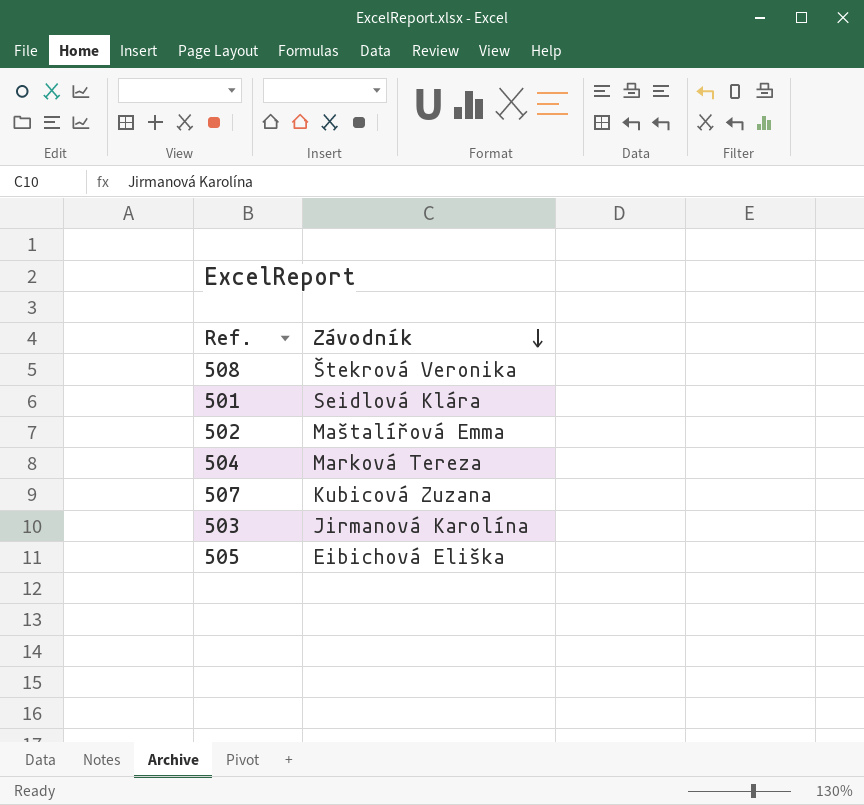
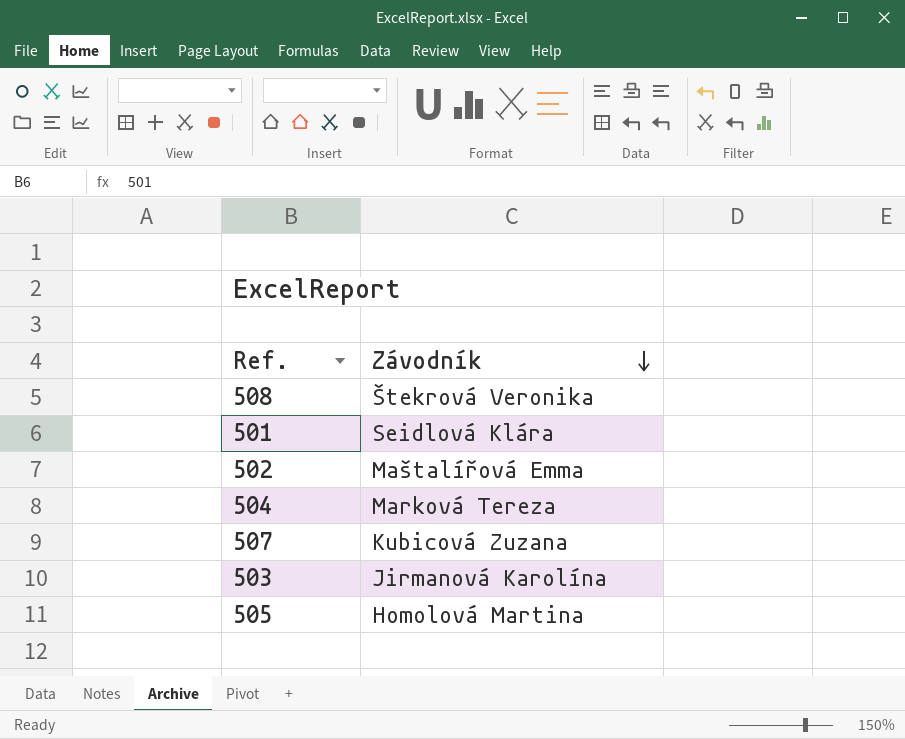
505 | Závodník: Eibichová Eliška -> Homolová Martina

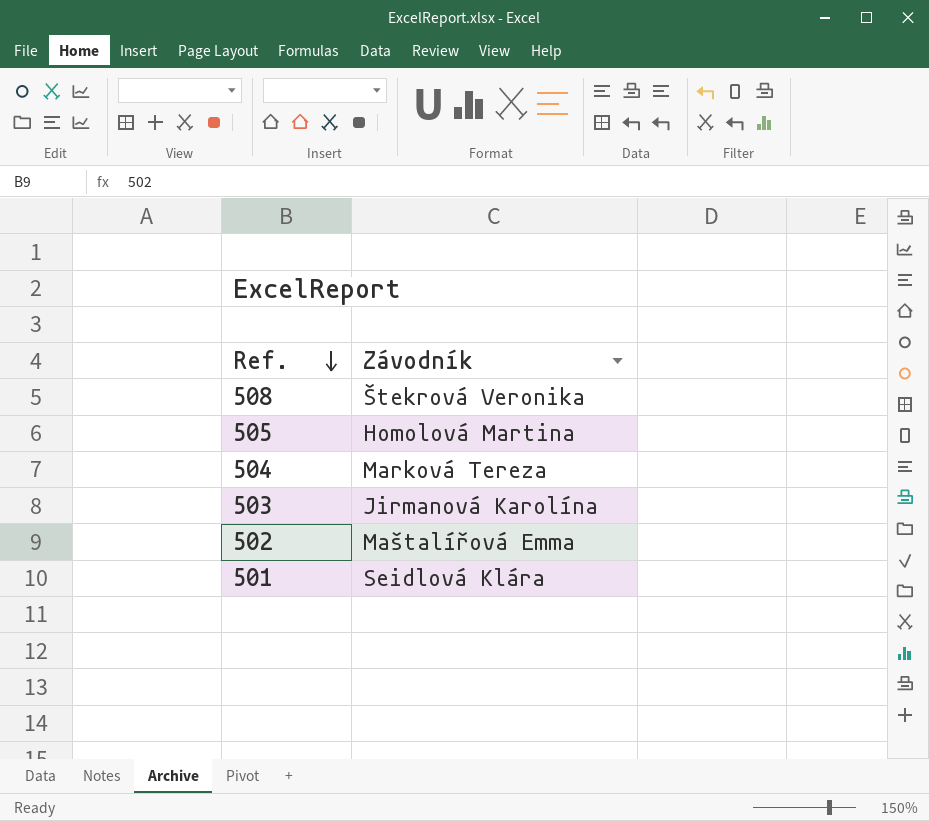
row order: Závodník descending -> Ref. descending
row 507: Kubicová Zuzana -> none

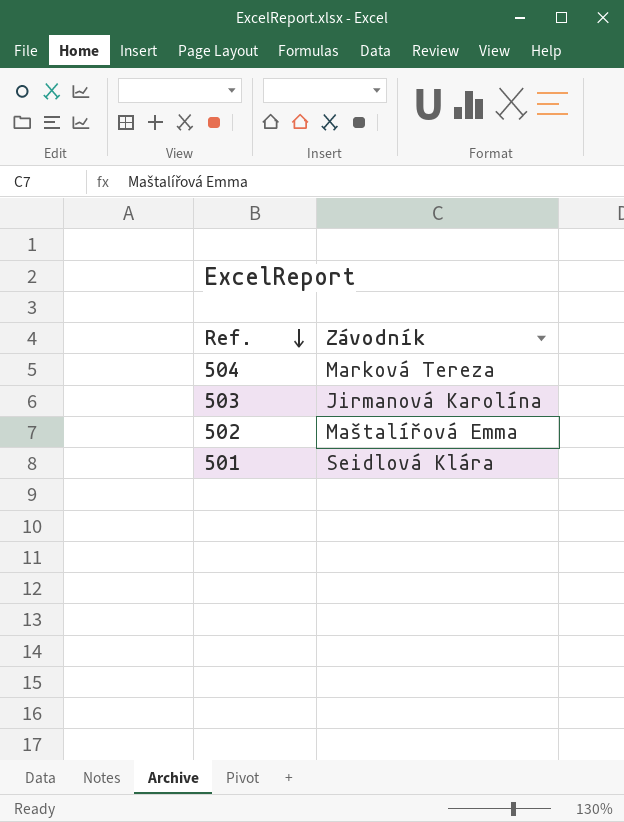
row 508: Štekrová Veronika -> none
row 505: Homolová Martina -> none

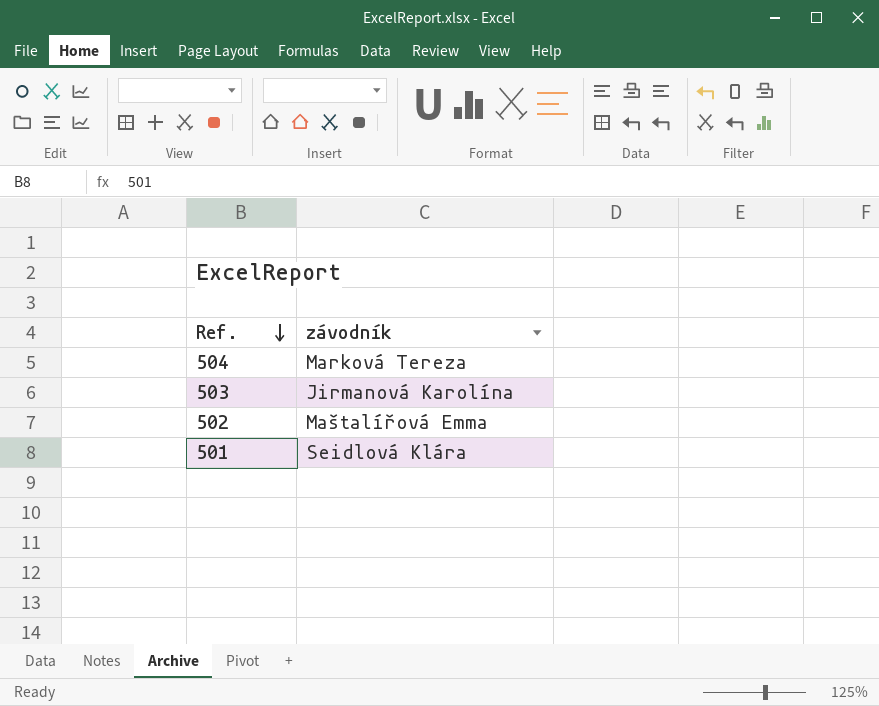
column name: Závodník -> závodník

